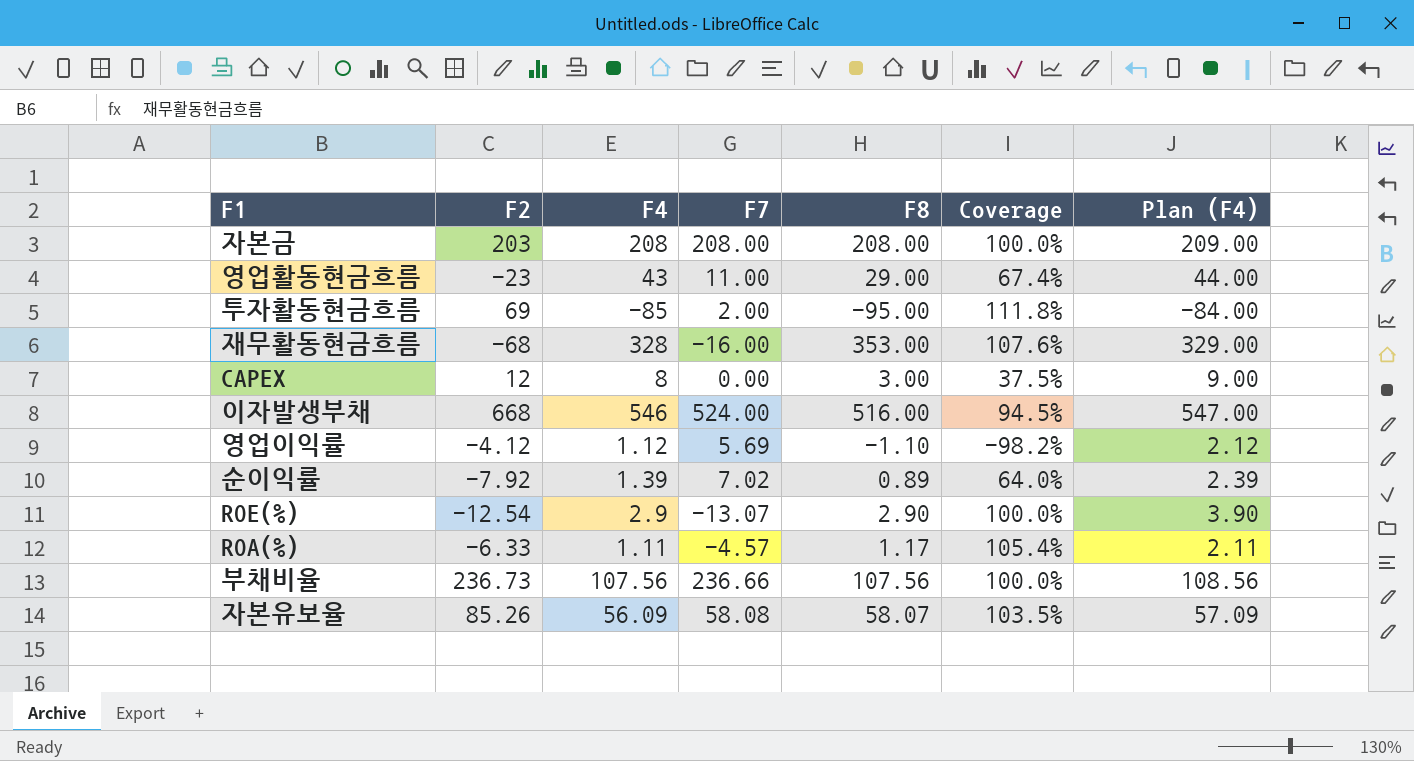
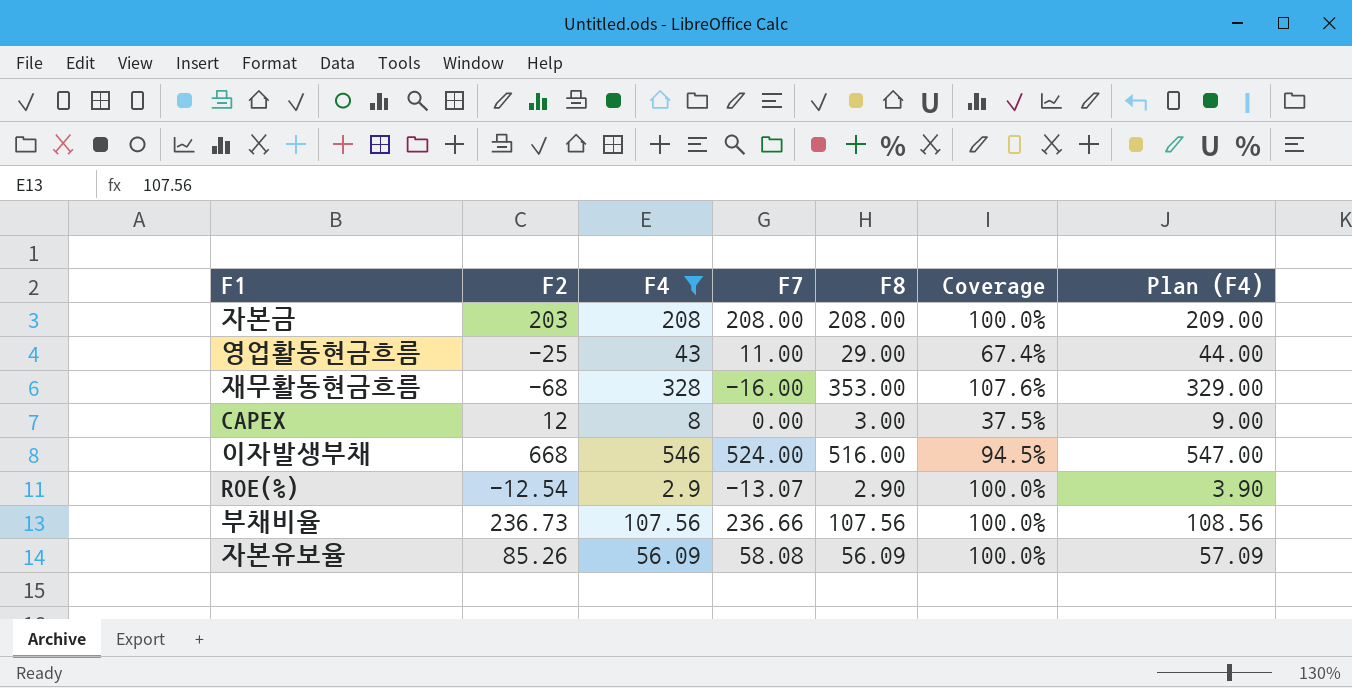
filter: none -> F4 >= 2.9
영업활동현금흐름 | F2: -23 -> -25
자본유보율 | F8: 58.07 -> 56.09
자본유보율 | Coverage: 103.5% -> 100.0%

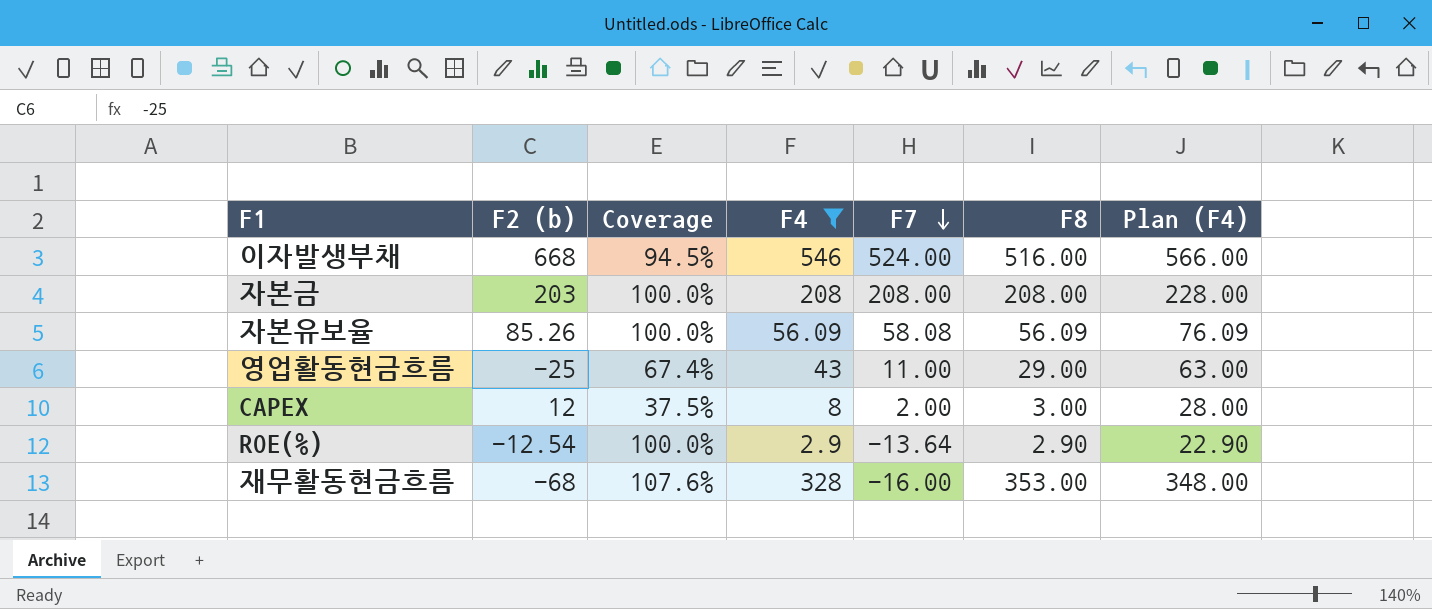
row order: none -> F7 descending
column name: F2 -> F2 (b)
column Coverage | position: 6 -> 3
column Plan (F4) | formula: [F4] + 1 -> [F4] + 20
row 부채비율: 236.73 | 107.56 | 236.66 | 107.56 | 100.0% | 108.56 -> none
CAPEX | F7: 0.00 -> 2.00
ROE(%) | F7: -13.07 -> -13.64

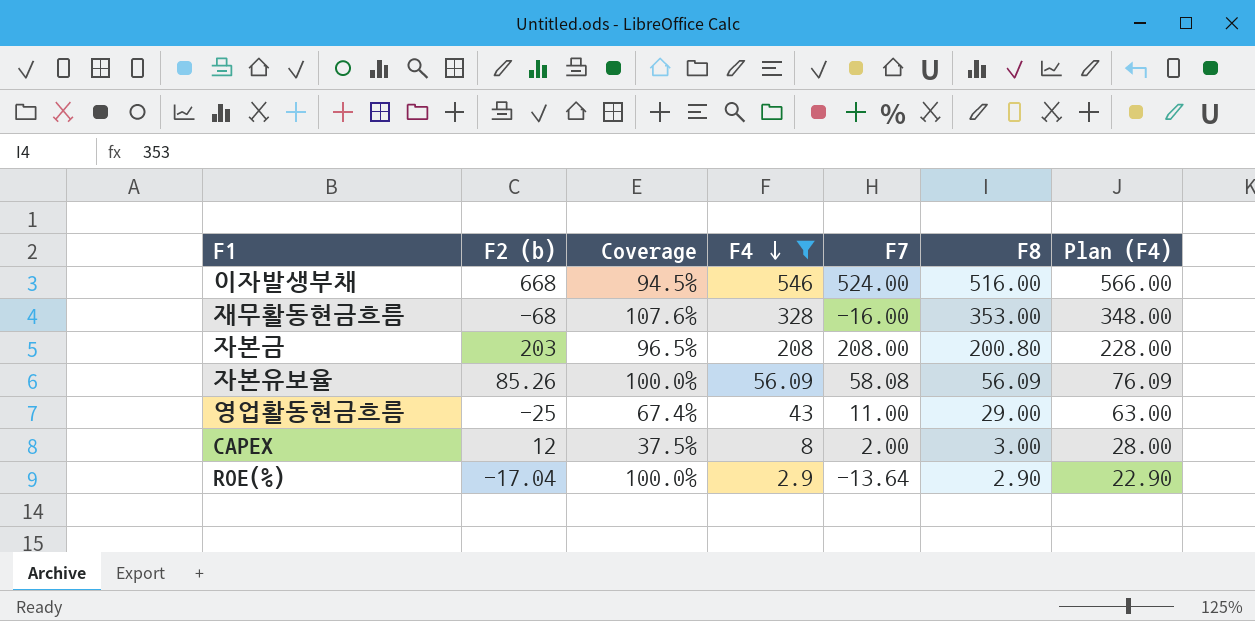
row order: F7 descending -> F4 descending
자본금 | Coverage: 100.0% -> 96.5%
자본금 | F8: 208.00 -> 200.80
ROE(%) | F2 (b): -12.54 -> -17.04

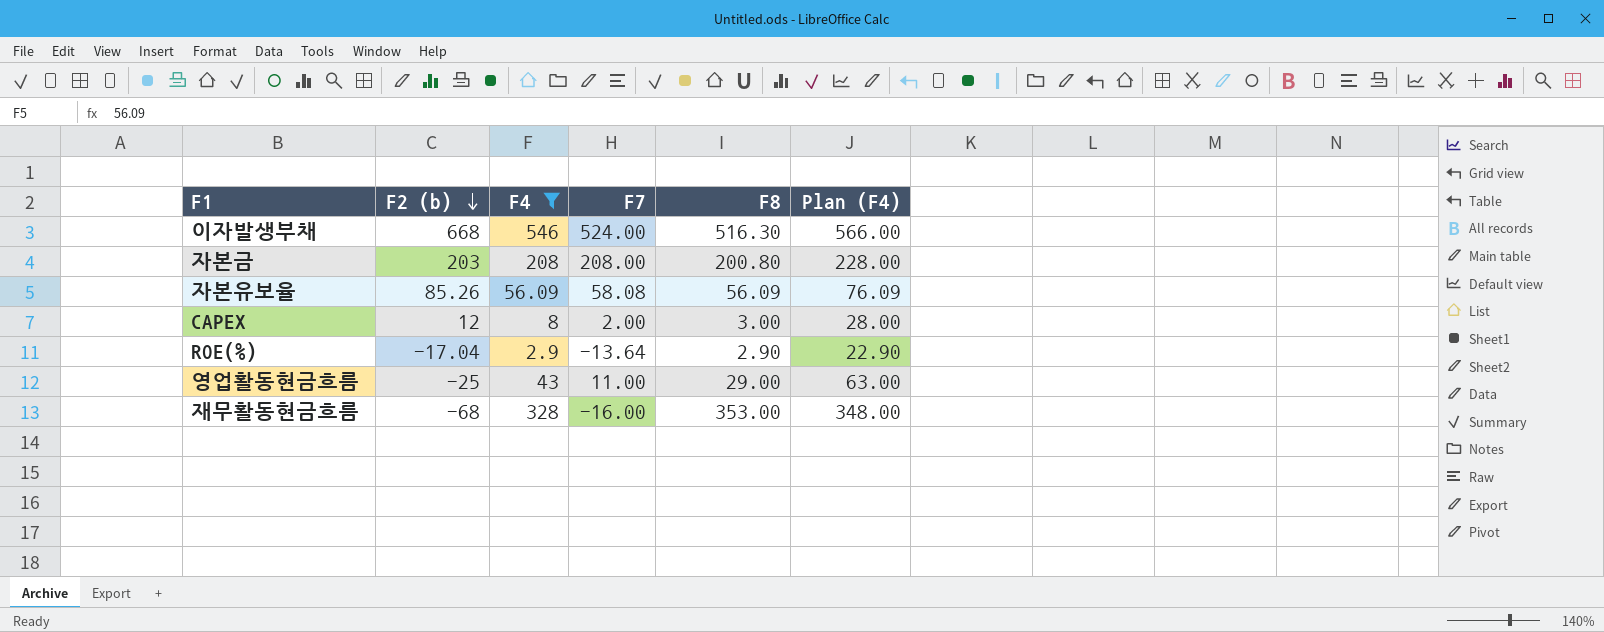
row order: F4 descending -> F2 (b) descending
column Coverage | formula: [F8] / [F4] -> none
이자발생부채 | F8: 516.00 -> 516.30

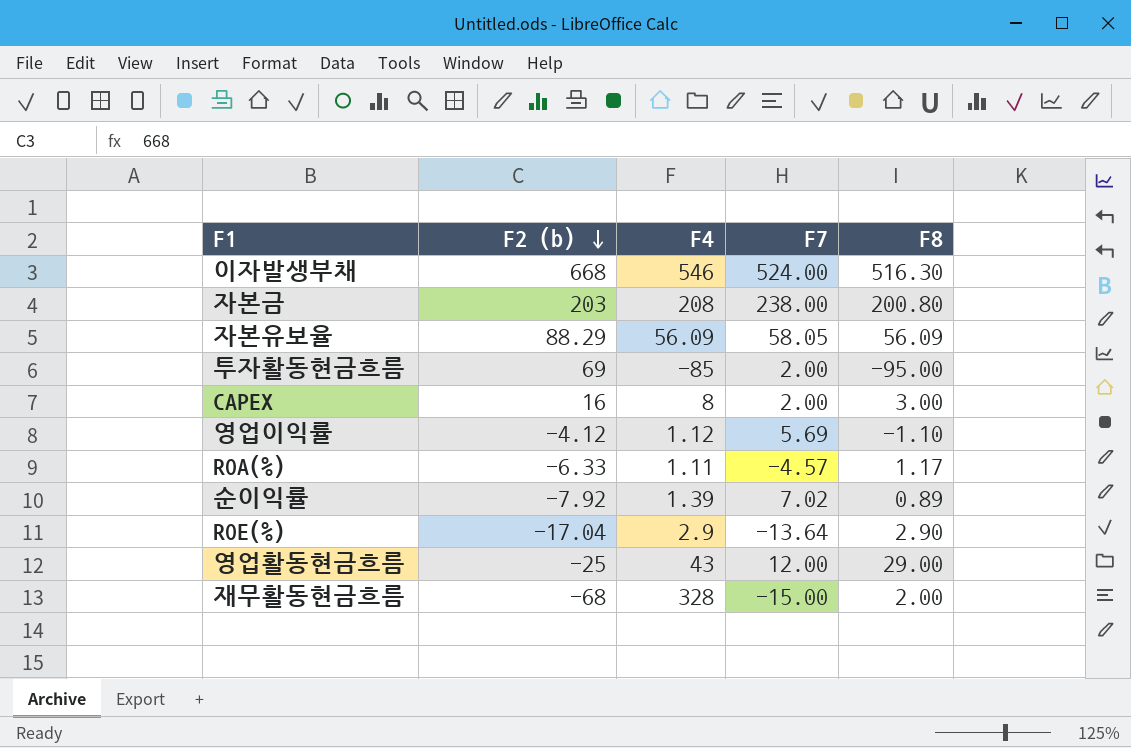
filter: F4 >= 2.9 -> none
column Plan (F4) | formula: [F4] + 20 -> none
자본금 | F7: 208.00 -> 238.00
자본유보율 | F2 (b): 85.26 -> 88.29
자본유보율 | F7: 58.08 -> 58.05
CAPEX | F2 (b): 12 -> 16
영업활동현금흐름 | F7: 11.00 -> 12.00
재무활동현금흐름 | F7: -16.00 -> -15.00
재무활동현금흐름 | F8: 353.00 -> 2.00

